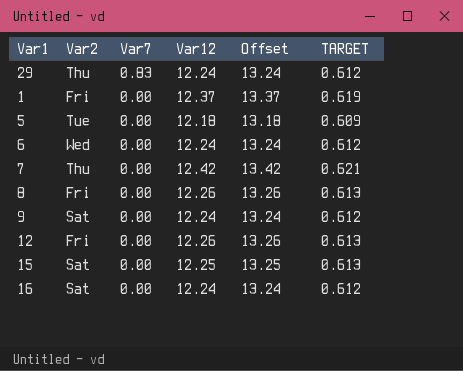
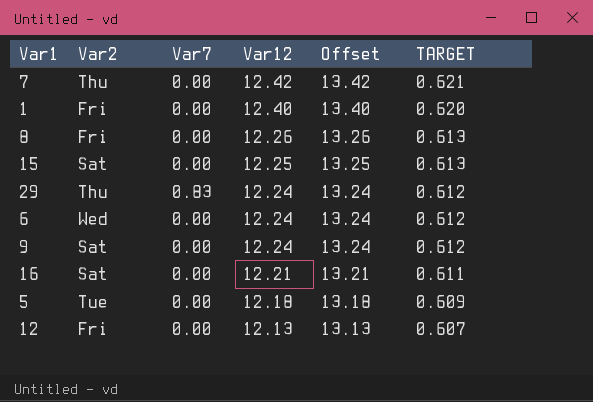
row order: Var7 descending -> Var12 descending
1 | Var12: 12.37 -> 12.40
1 | Offset: 13.37 -> 13.40
1 | TARGET: 0.619 -> 0.620
16 | Var12: 12.24 -> 12.21
16 | Offset: 13.24 -> 13.21
16 | TARGET: 0.612 -> 0.611
12 | Var12: 12.26 -> 12.13
12 | Offset: 13.26 -> 13.13
12 | TARGET: 0.613 -> 0.607

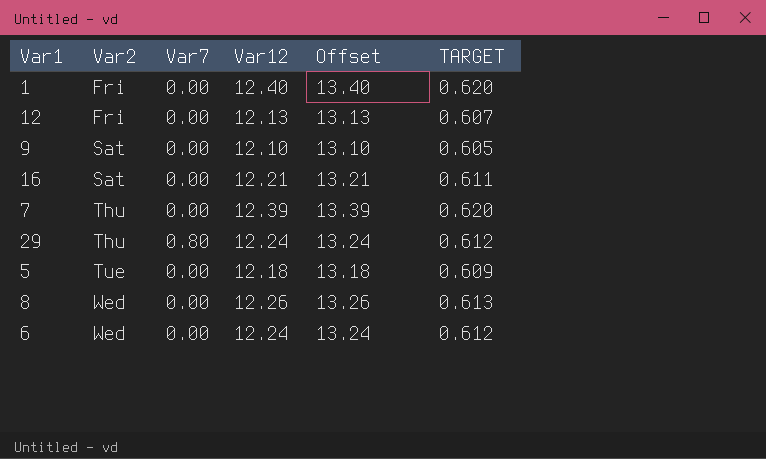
row order: Var12 descending -> Var2 ascending
row 15: Sat | 0.00 | 12.25 | 13.25 | 0.613 -> none
9 | Var12: 12.24 -> 12.10
9 | Offset: 13.24 -> 13.10
9 | TARGET: 0.612 -> 0.605
7 | Var12: 12.42 -> 12.39
7 | Offset: 13.42 -> 13.39
7 | TARGET: 0.621 -> 0.620
29 | Var7: 0.83 -> 0.80
8 | Var2: Fri -> Wed

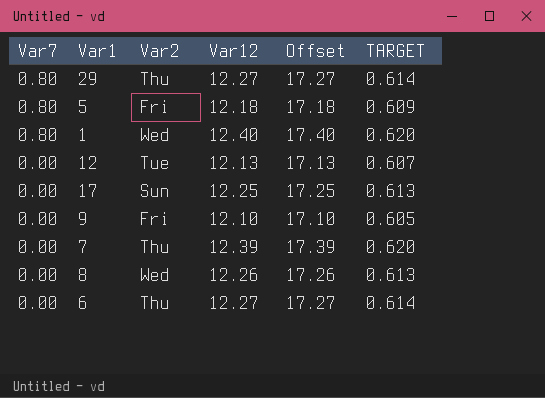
row order: Var2 ascending -> Var7 descending
column Var7 | position: 3 -> 1
column Offset | formula: [Var12] + 1 -> [Var12] + 5
row 16: Sat | 0.00 | 12.21 | 13.21 | 0.611 -> none
29 | Var12: 12.24 -> 12.27
29 | TARGET: 0.612 -> 0.614
5 | Var7: 0.00 -> 0.80
5 | Var2: Tue -> Fri
1 | Var7: 0.00 -> 0.80
1 | Var2: Fri -> Wed
12 | Var2: Fri -> Tue
row 17: none -> 0.00 | Sun | 12.25 | 17.25 | 0.613
9 | Var2: Sat -> Fri
6 | Var2: Wed -> Thu
6 | Var12: 12.24 -> 12.27
6 | TARGET: 0.612 -> 0.614

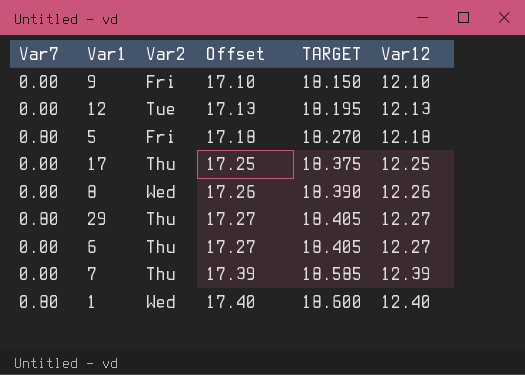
row order: Var7 descending -> Offset ascending
column TARGET | formula: [Var12] * 0.05 -> [Var12] * 1.5
column Var12 | position: 4 -> 6
17 | Var2: Sun -> Thu

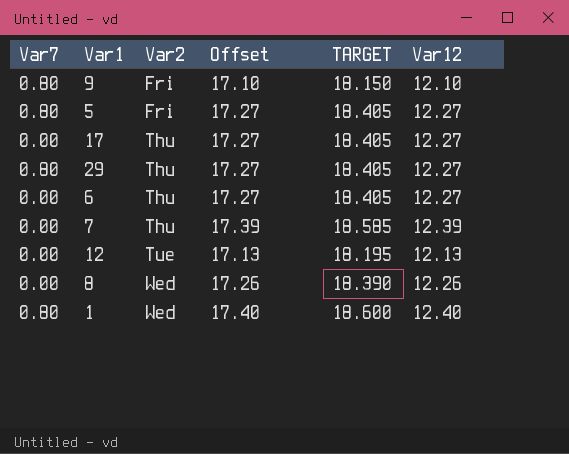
row order: Offset ascending -> Var2 ascending
9 | Var7: 0.00 -> 0.80
5 | Offset: 17.18 -> 17.27
5 | TARGET: 18.270 -> 18.405
5 | Var12: 12.18 -> 12.27
17 | Offset: 17.25 -> 17.27
17 | TARGET: 18.375 -> 18.405
17 | Var12: 12.25 -> 12.27

